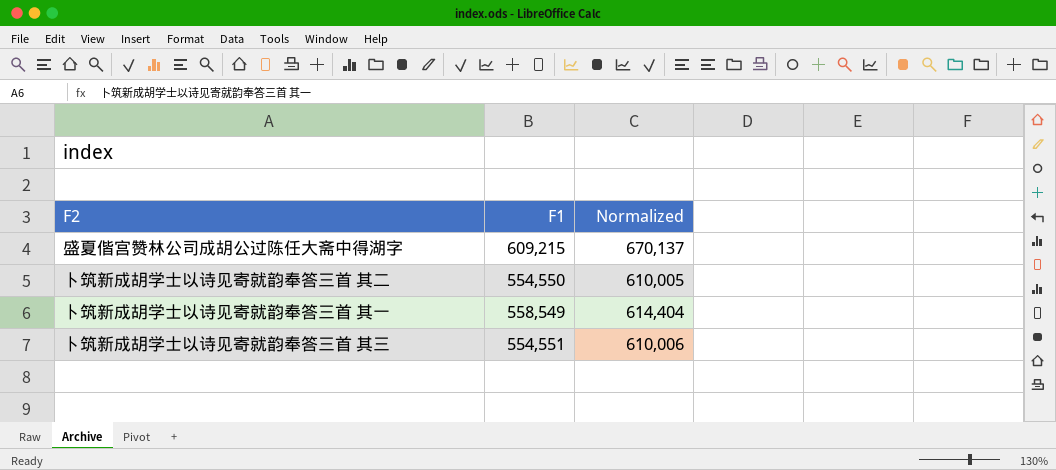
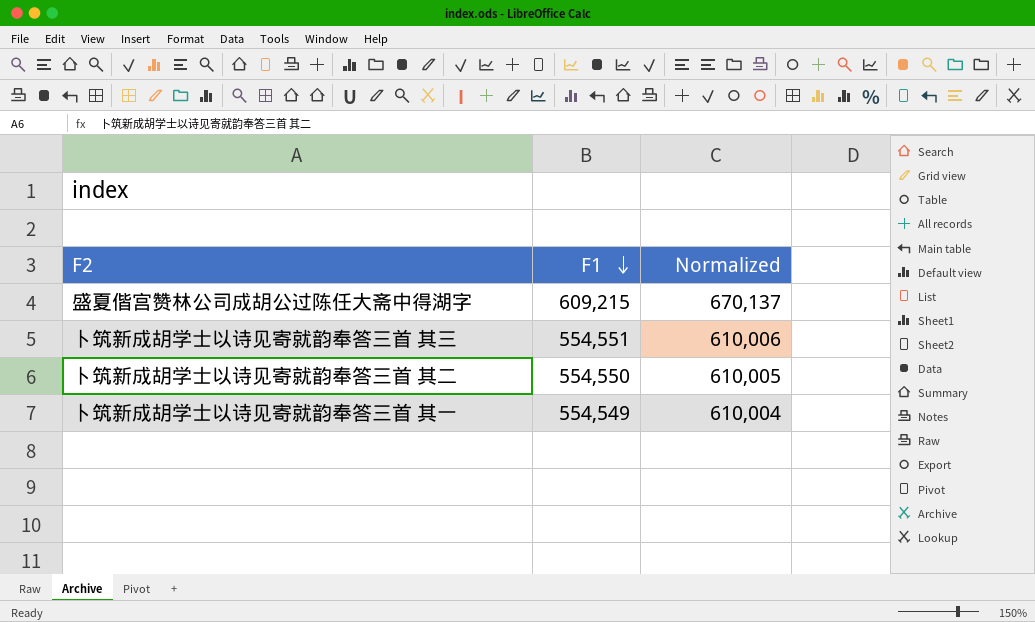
row order: none -> F1 descending
卜筑新成胡学士以诗见寄就韵奉答三首 其一 | F1: 558,549 -> 554,549
卜筑新成胡学士以诗见寄就韵奉答三首 其一 | Normalized: 614,404 -> 610,004

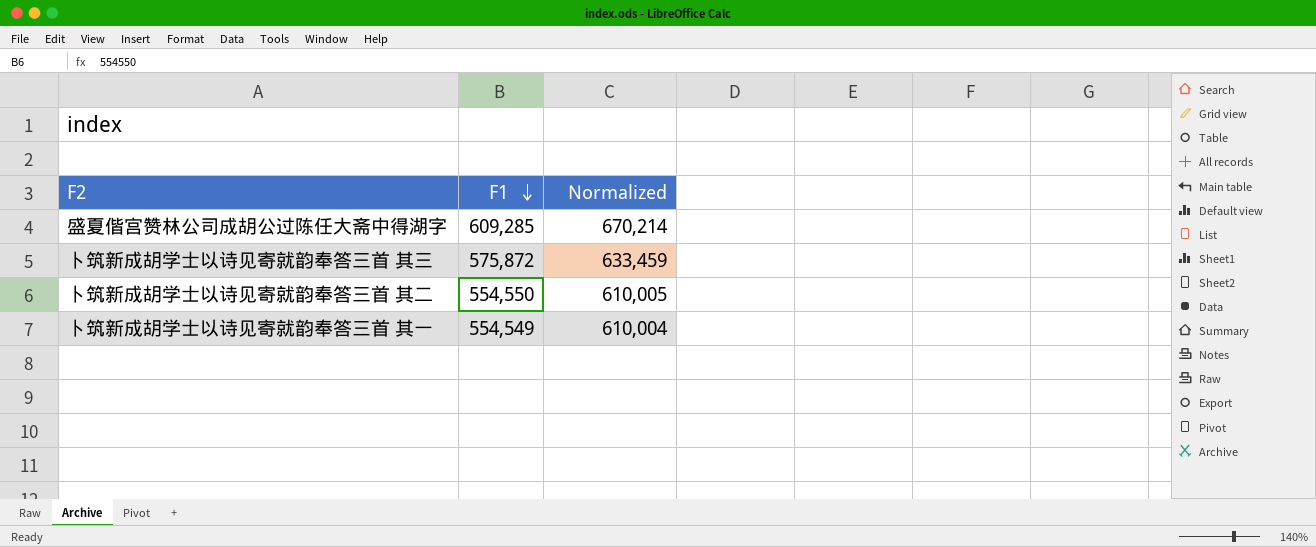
盛夏偕宫赞林公司成胡公过陈任大斋中得湖字 | F1: 609,215 -> 609,285
盛夏偕宫赞林公司成胡公过陈任大斋中得湖字 | Normalized: 670,137 -> 670,214
卜筑新成胡学士以诗见寄就韵奉答三首 其三 | F1: 554,551 -> 575,872
卜筑新成胡学士以诗见寄就韵奉答三首 其三 | Normalized: 610,006 -> 633,459

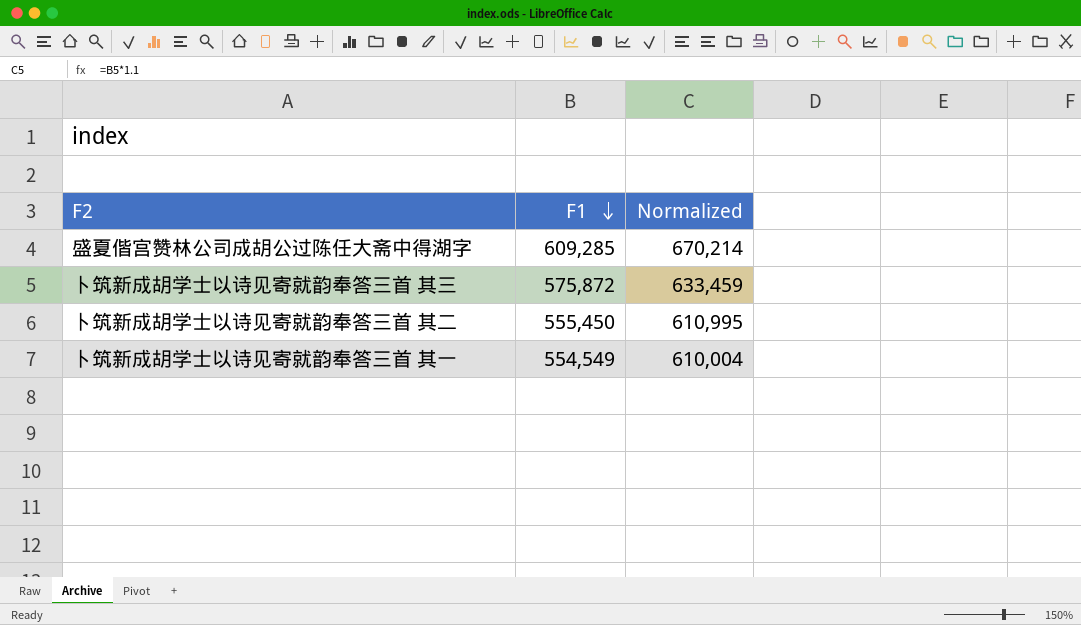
卜筑新成胡学士以诗见寄就韵奉答三首 其二 | F1: 554,550 -> 555,450
卜筑新成胡学士以诗见寄就韵奉答三首 其二 | Normalized: 610,005 -> 610,995

